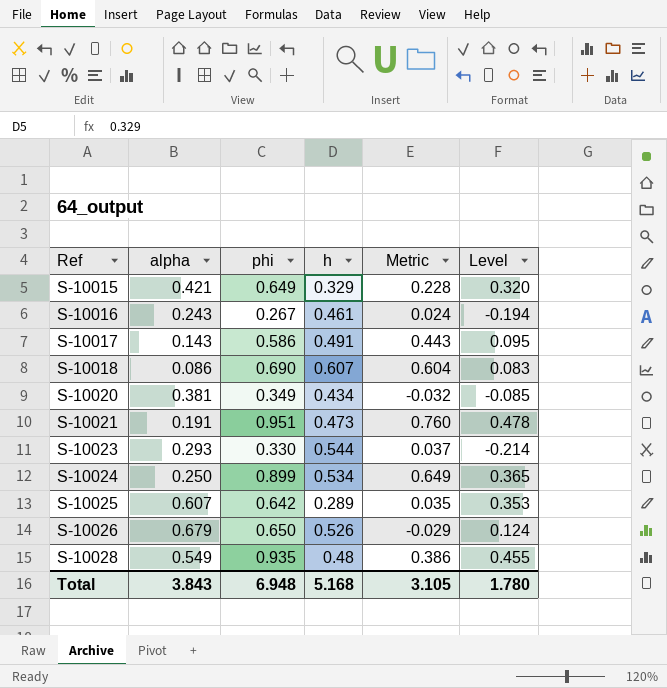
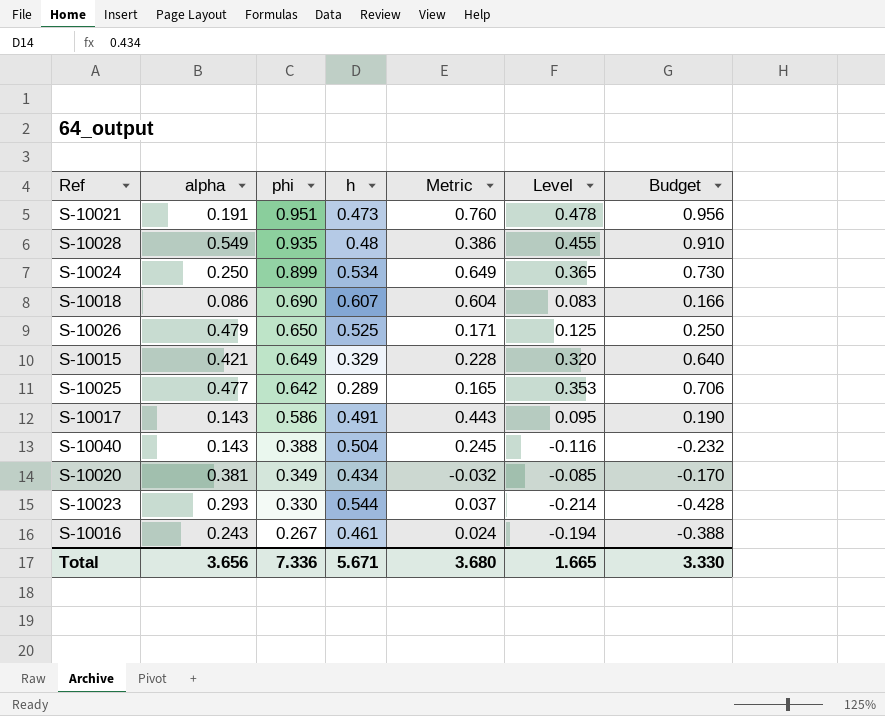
row order: Ref ascending -> phi descending
column Budget | formula: none -> [Level] * 2
S-10026 | alpha: 0.679 -> 0.479
S-10026 | h: 0.526 -> 0.525
S-10026 | Metric: -0.029 -> 0.171
S-10026 | Level: 0.124 -> 0.125
S-10025 | alpha: 0.607 -> 0.477
S-10025 | Metric: 0.035 -> 0.165
row S-10040: none -> 0.143 | 0.388 | 0.504 | 0.245 | -0.116 | -0.232
Total | alpha: 3.843 -> 3.656
Total | phi: 6.948 -> 7.336
Total | h: 5.168 -> 5.671
Total | Metric: 3.105 -> 3.680
Total | Level: 1.780 -> 1.665

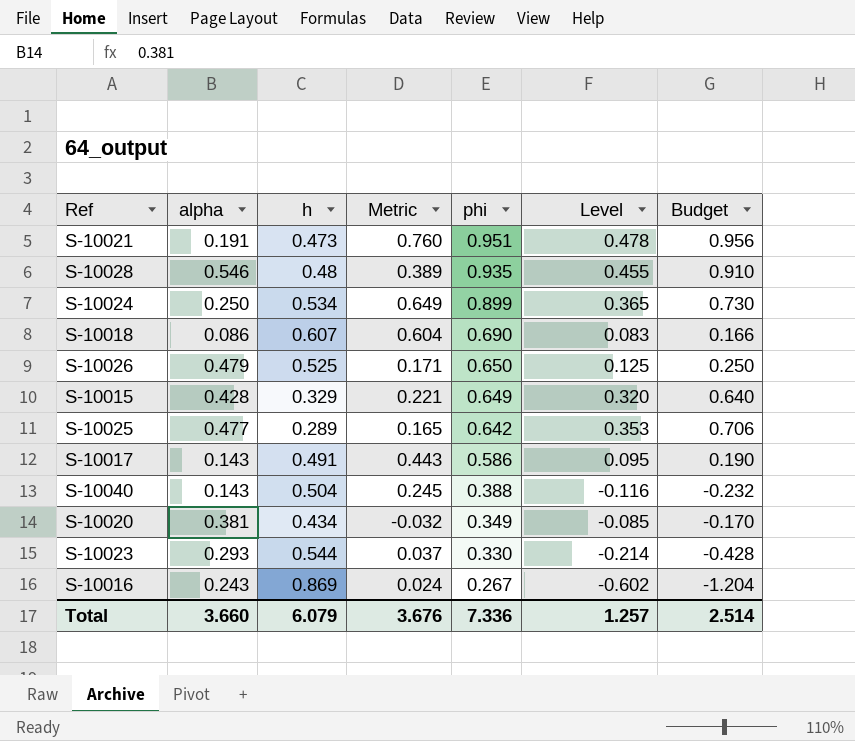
column phi | position: 3 -> 5
S-10028 | alpha: 0.549 -> 0.546
S-10028 | Metric: 0.386 -> 0.389
S-10015 | alpha: 0.421 -> 0.428
S-10015 | Metric: 0.228 -> 0.221
S-10016 | h: 0.461 -> 0.869
S-10016 | Level: -0.194 -> -0.602
S-10016 | Budget: -0.388 -> -1.204
Total | alpha: 3.656 -> 3.660
Total | h: 5.671 -> 6.079
Total | Metric: 3.680 -> 3.676
Total | Level: 1.665 -> 1.257
Total | Budget: 3.330 -> 2.514

